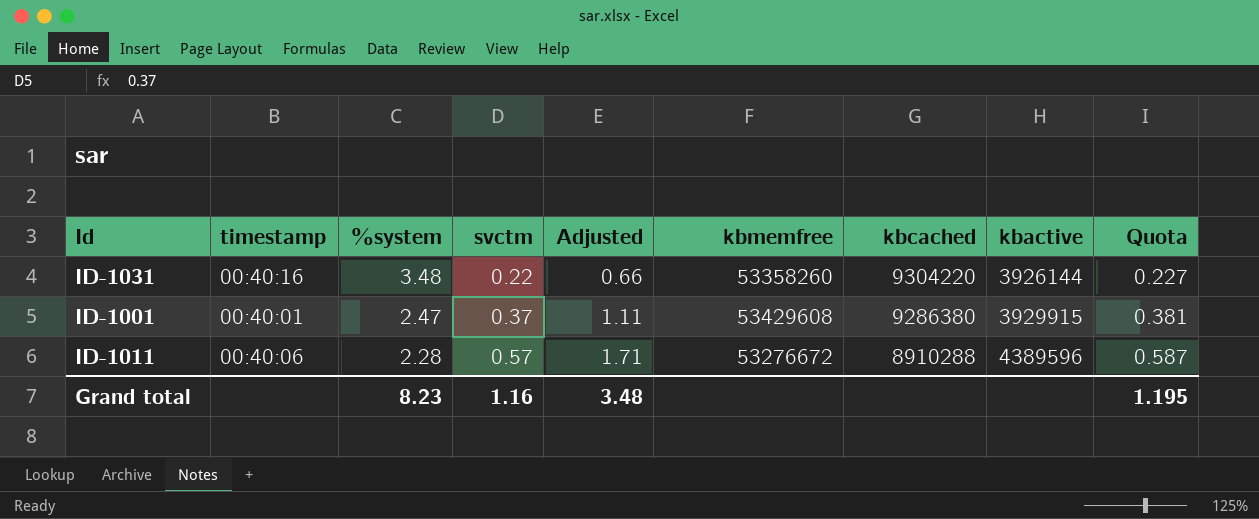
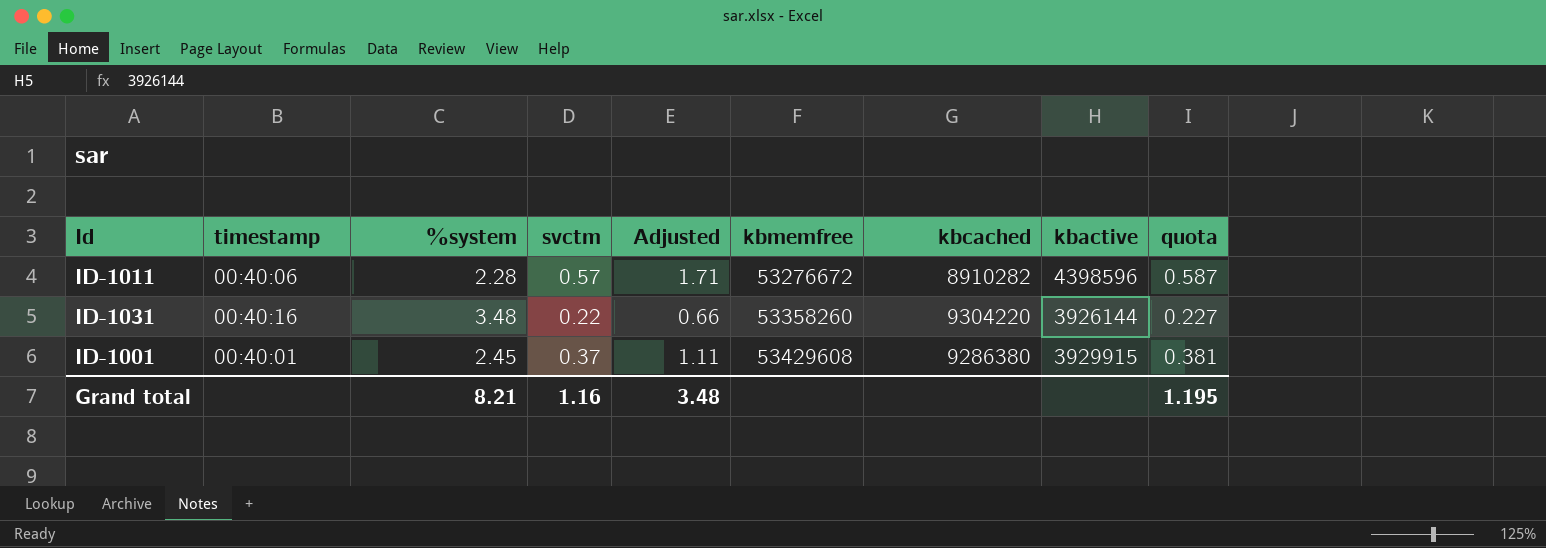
row order: %system descending -> kbmemfree ascending
column name: Quota -> quota
ID-1011 | kbcached: 8910288 -> 8910282
ID-1011 | kbactive: 4389596 -> 4398596
ID-1001 | %system: 2.47 -> 2.45
Grand total | %system: 8.23 -> 8.21

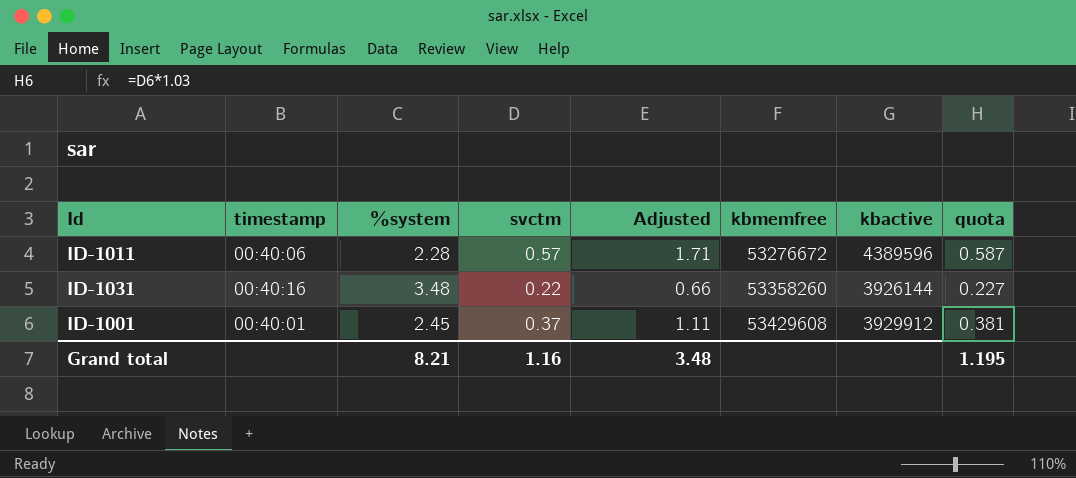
column kbcached | position: 7 -> none
ID-1011 | kbactive: 4398596 -> 4389596
ID-1001 | kbactive: 3929915 -> 3929912

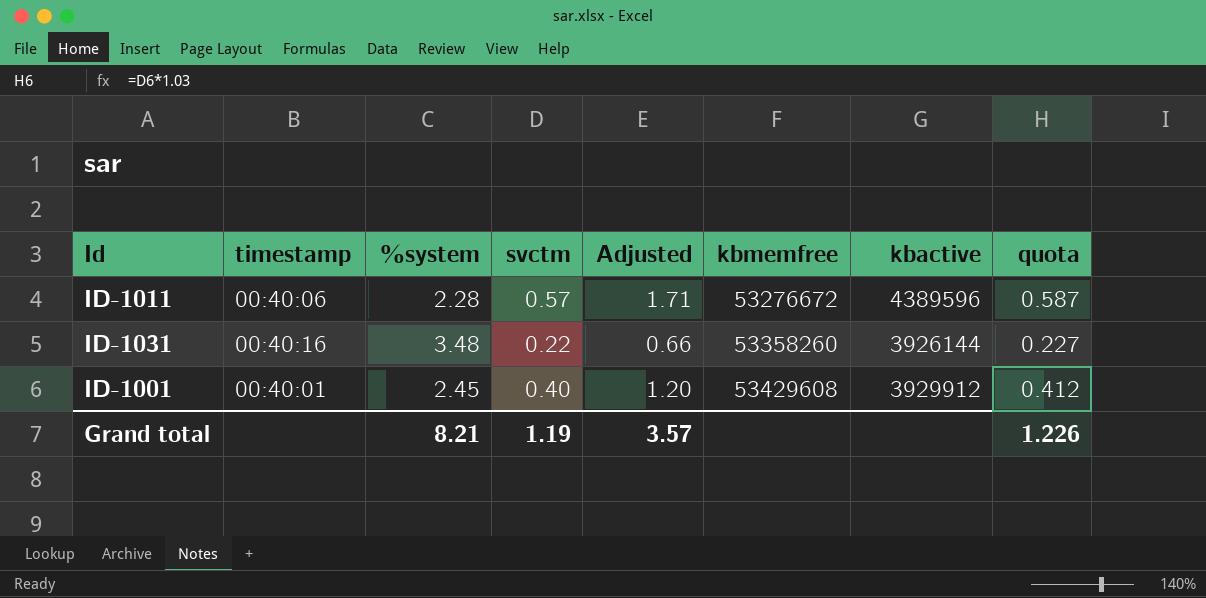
ID-1001 | svctm: 0.37 -> 0.40
ID-1001 | Adjusted: 1.11 -> 1.20
ID-1001 | quota: 0.381 -> 0.412
Grand total | svctm: 1.16 -> 1.19
Grand total | Adjusted: 3.48 -> 3.57
Grand total | quota: 1.195 -> 1.226

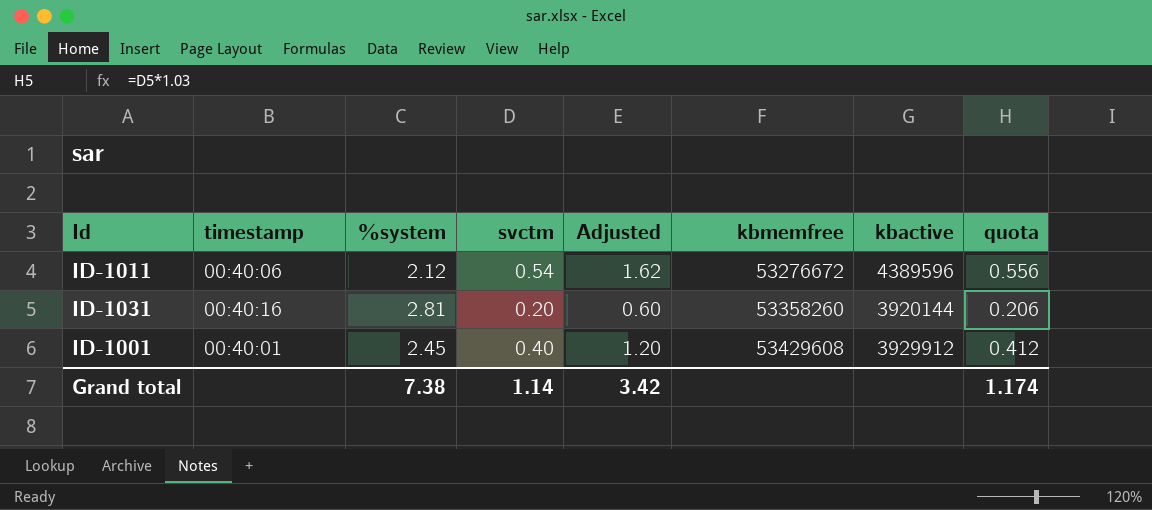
ID-1011 | %system: 2.28 -> 2.12
ID-1011 | svctm: 0.57 -> 0.54
ID-1011 | Adjusted: 1.71 -> 1.62
ID-1011 | quota: 0.587 -> 0.556
ID-1031 | %system: 3.48 -> 2.81
ID-1031 | svctm: 0.22 -> 0.20
ID-1031 | Adjusted: 0.66 -> 0.60
ID-1031 | kbactive: 3926144 -> 3920144
ID-1031 | quota: 0.227 -> 0.206
Grand total | %system: 8.21 -> 7.38
Grand total | svctm: 1.19 -> 1.14
Grand total | Adjusted: 3.57 -> 3.42
Grand total | quota: 1.226 -> 1.174

